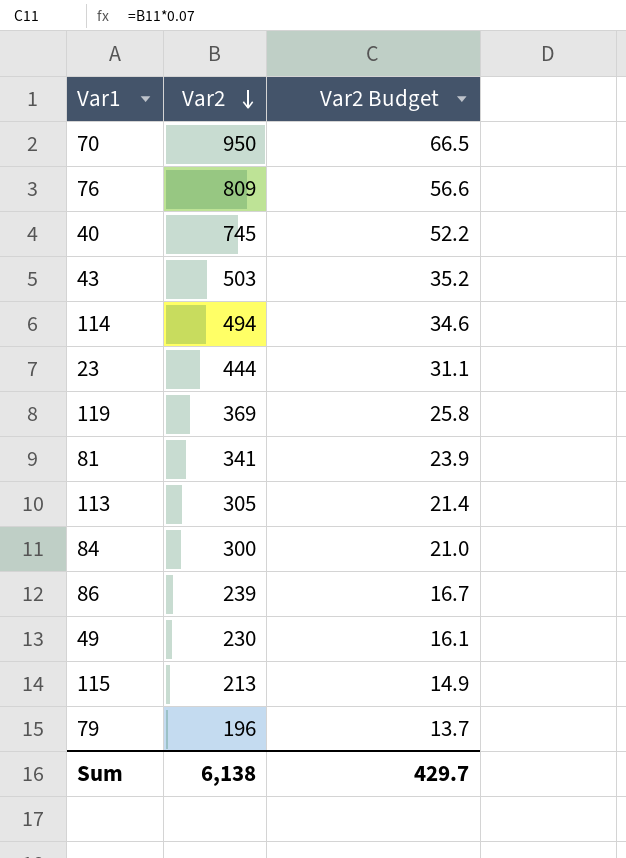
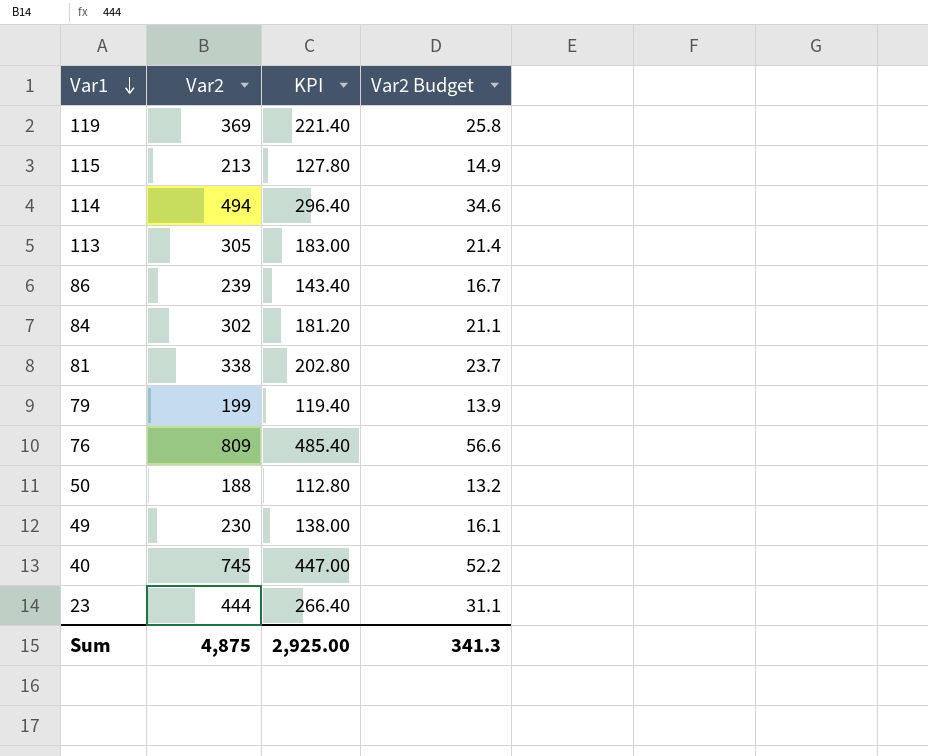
row order: Var2 descending -> Var1 descending
column KPI | formula: none -> [Var2] * 0.6
row 70: 950 | 66.5 -> none
row 43: 503 | 35.2 -> none
84 | Var2: 300 -> 302
84 | Var2 Budget: 21.0 -> 21.1
81 | Var2: 341 -> 338
81 | Var2 Budget: 23.9 -> 23.7
79 | Var2: 196 -> 199
79 | Var2 Budget: 13.7 -> 13.9
row 50: none -> 188 | 112.80 | 13.2
Sum | Var2: 6,138 -> 4,875
Sum | Var2 Budget: 429.7 -> 341.3

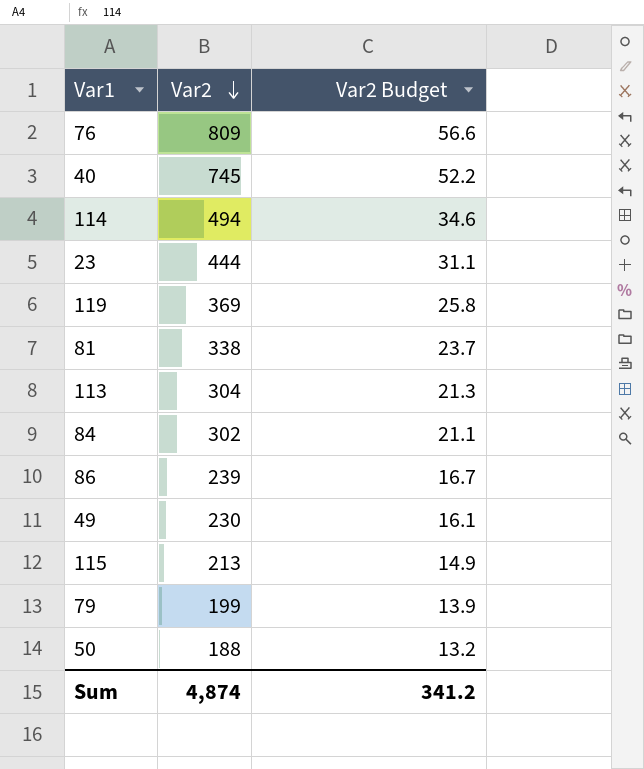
row order: Var1 descending -> Var2 descending
column KPI | formula: [Var2] * 0.6 -> none
113 | Var2: 305 -> 304
113 | Var2 Budget: 21.4 -> 21.3
Sum | Var2: 4,875 -> 4,874
Sum | Var2 Budget: 341.3 -> 341.2

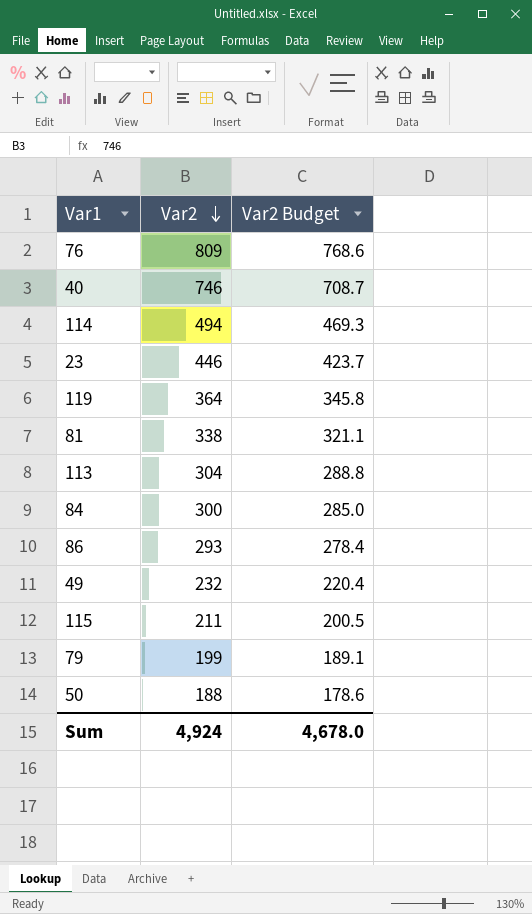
column Var2 Budget | formula: [Var2] * 0.07 -> [Var2] * 0.95
40 | Var2: 745 -> 746
23 | Var2: 444 -> 446
119 | Var2: 369 -> 364
84 | Var2: 302 -> 300
86 | Var2: 239 -> 293
49 | Var2: 230 -> 232
115 | Var2: 213 -> 211
Sum | Var2: 4,874 -> 4,924
Sum | Var2 Budget: 341.2 -> 4,678.0

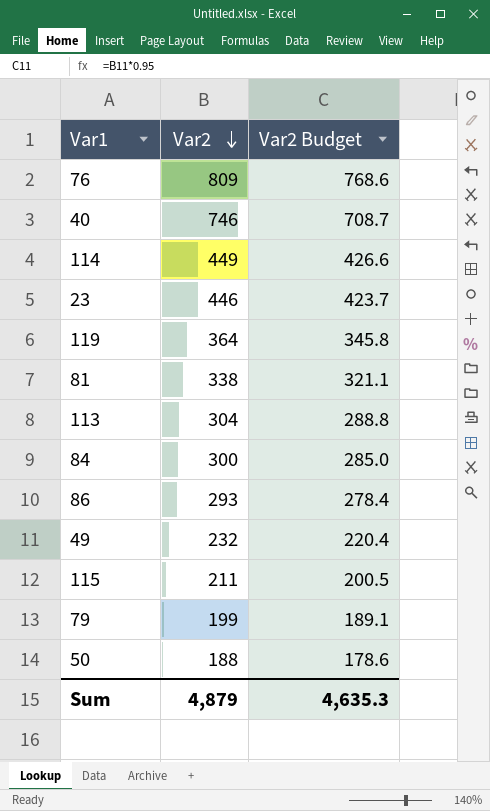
114 | Var2: 494 -> 449
114 | Var2 Budget: 469.3 -> 426.6
Sum | Var2: 4,924 -> 4,879
Sum | Var2 Budget: 4,678.0 -> 4,635.3

